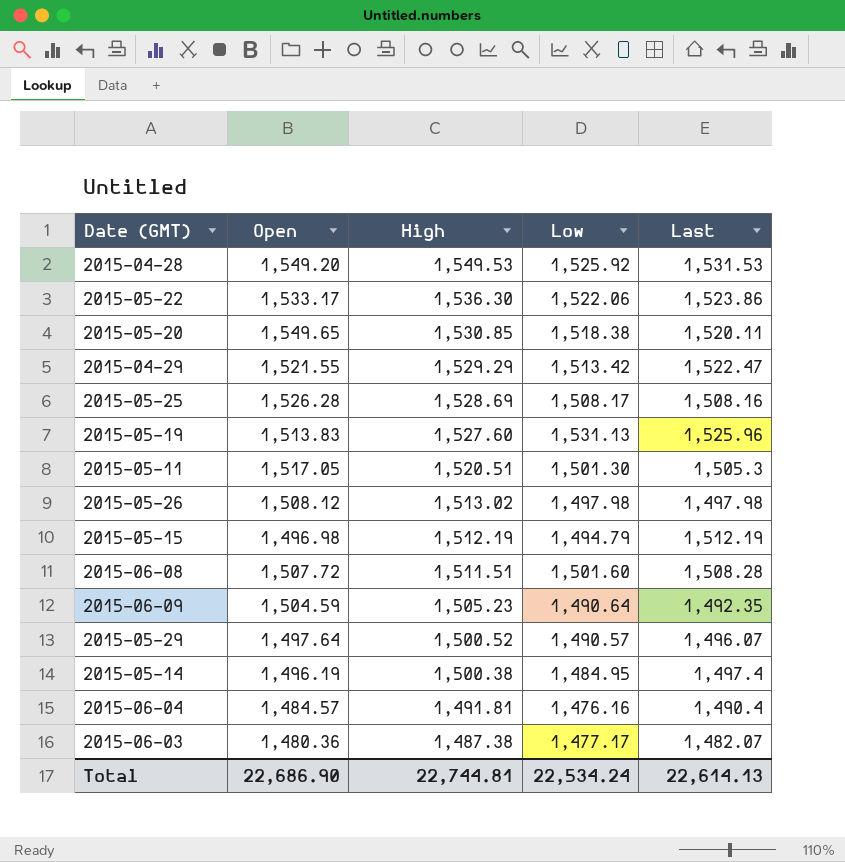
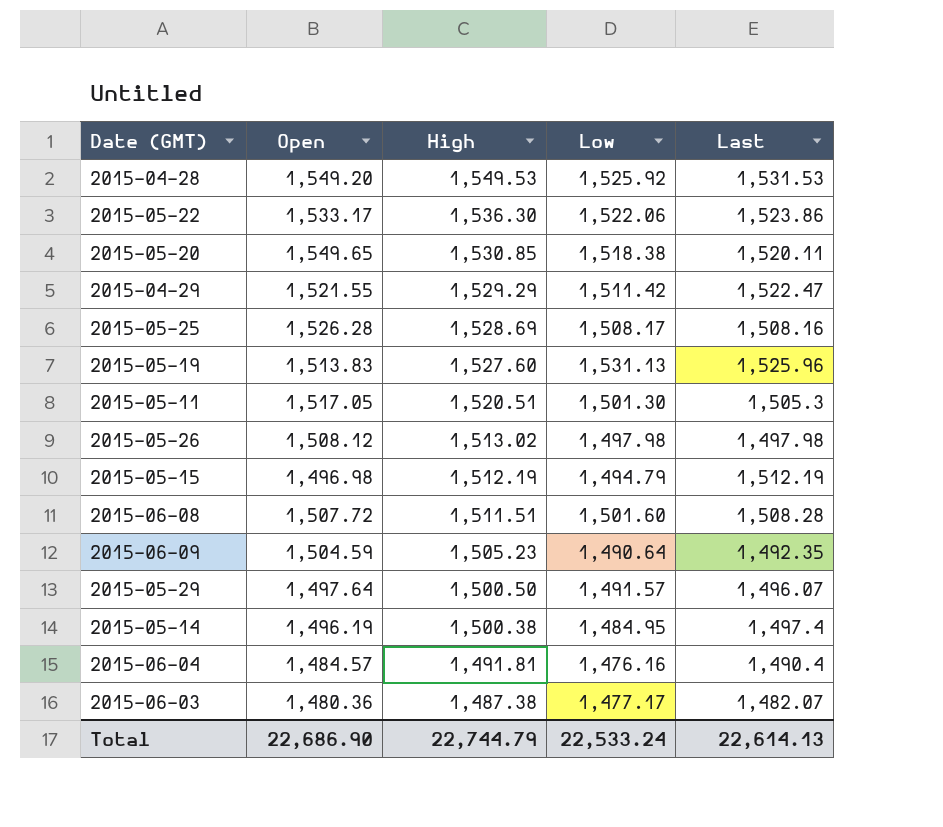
2015-04-29 | Low: 1,513.42 -> 1,511.42
2015-05-29 | High: 1,500.52 -> 1,500.50
2015-05-29 | Low: 1,490.57 -> 1,491.57
Total | High: 22,744.81 -> 22,744.79
Total | Low: 22,534.24 -> 22,533.24

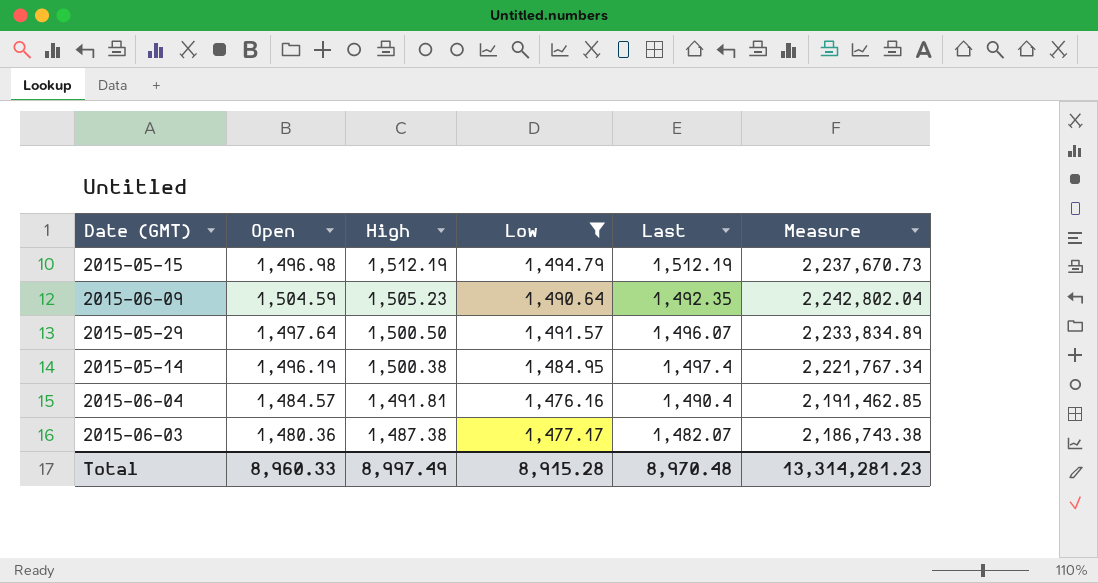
filter: none -> Low <= 1,494.79
column Measure | formula: none -> [Open] * [Low]
Total | Open: 22,686.90 -> 8,960.33
Total | High: 22,744.79 -> 8,997.49
Total | Low: 22,533.24 -> 8,915.28
Total | Last: 22,614.13 -> 8,970.48

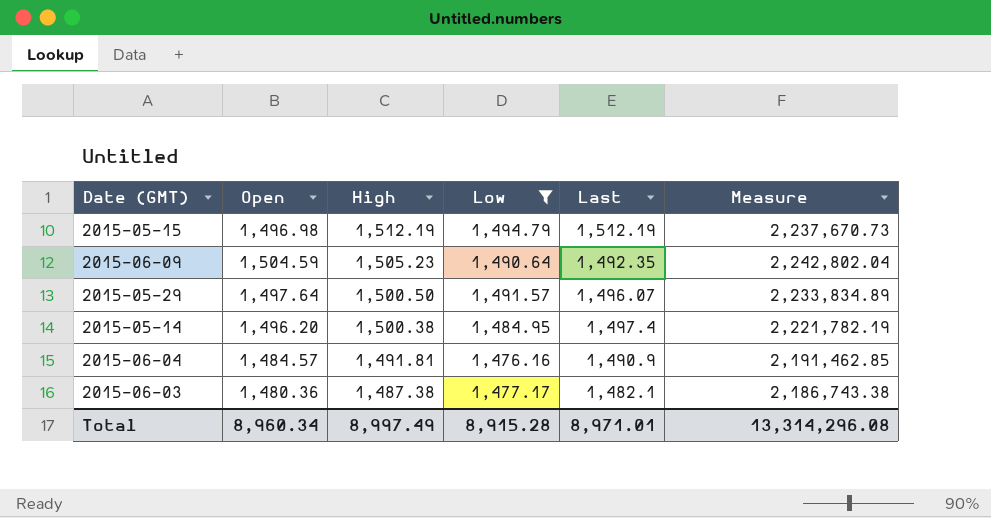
2015-05-14 | Open: 1,496.19 -> 1,496.20
2015-05-14 | Measure: 2,221,767.34 -> 2,221,782.19
2015-06-04 | Last: 1,490.4 -> 1,490.9
2015-06-03 | Last: 1,482.07 -> 1,482.1
Total | Open: 8,960.33 -> 8,960.34
Total | Last: 8,970.48 -> 8,971.01
Total | Measure: 13,314,281.23 -> 13,314,296.08

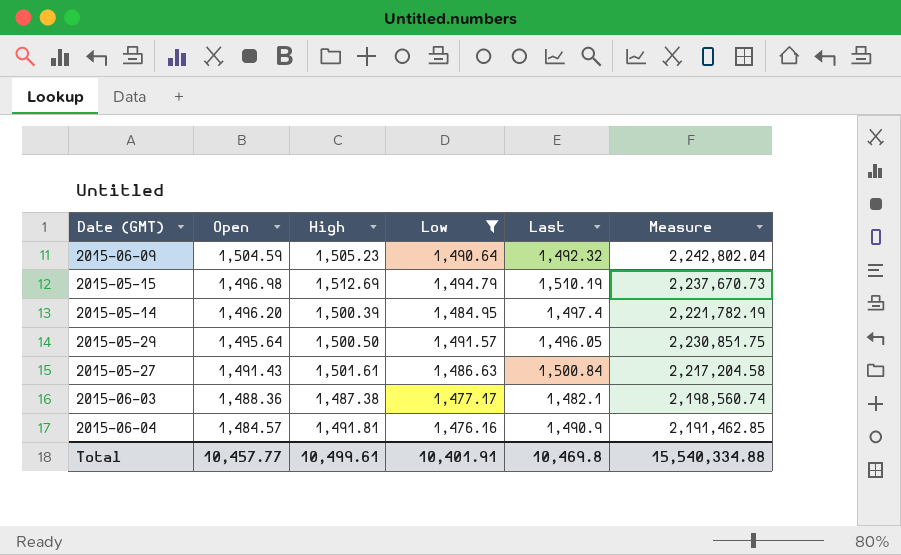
row order: High descending -> Open descending
2015-06-09 | Last: 1,492.35 -> 1,492.32
2015-05-15 | High: 1,512.19 -> 1,512.69
2015-05-15 | Last: 1,512.19 -> 1,510.19
2015-05-14 | High: 1,500.38 -> 1,500.39
2015-05-29 | Open: 1,497.64 -> 1,495.64
2015-05-29 | Last: 1,496.07 -> 1,496.05
2015-05-29 | Measure: 2,233,834.89 -> 2,230,851.75
row 2015-05-27: none -> 1,491.43 | 1,501.61 | 1,486.63 | 1,500.84 | 2,217,204.58
2015-06-03 | Open: 1,480.36 -> 1,488.36
2015-06-03 | Measure: 2,186,743.38 -> 2,198,560.74
Total | Open: 8,960.34 -> 10,457.77
Total | High: 8,997.49 -> 10,499.61
Total | Low: 8,915.28 -> 10,401.91
Total | Last: 8,971.01 -> 10,469.8
Total | Measure: 13,314,296.08 -> 15,540,334.88

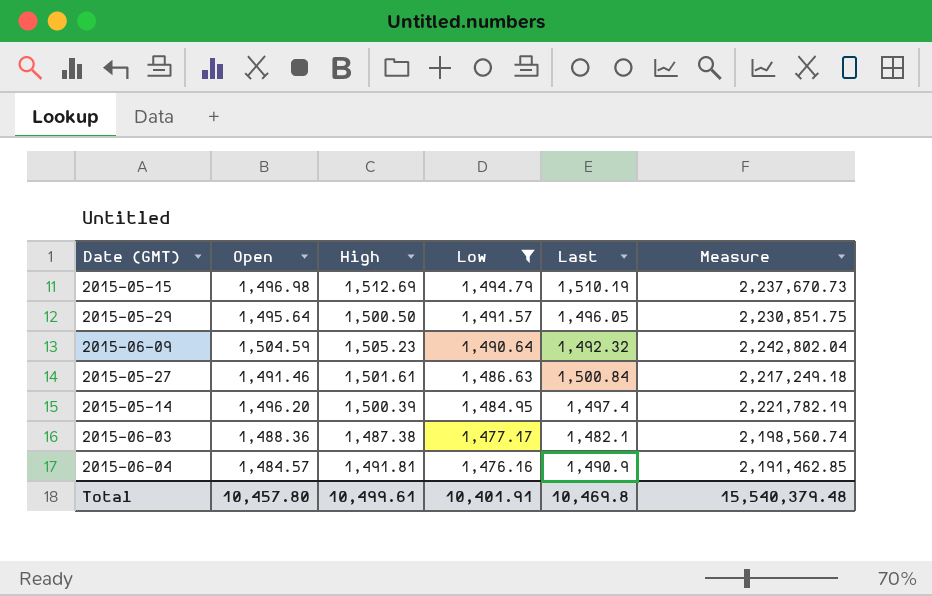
row order: Open descending -> Low descending
2015-05-27 | Open: 1,491.43 -> 1,491.46
2015-05-27 | Measure: 2,217,204.58 -> 2,217,249.18
Total | Open: 10,457.77 -> 10,457.80
Total | Measure: 15,540,334.88 -> 15,540,379.48

